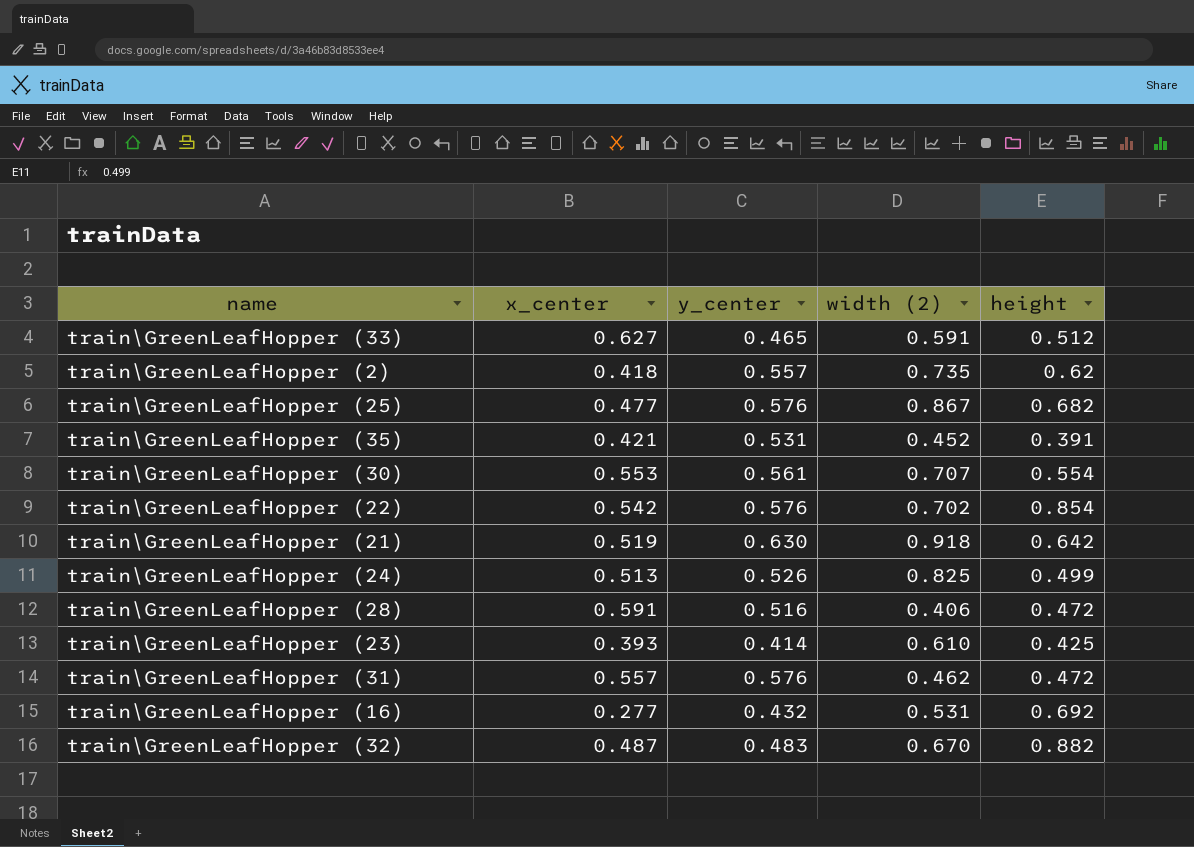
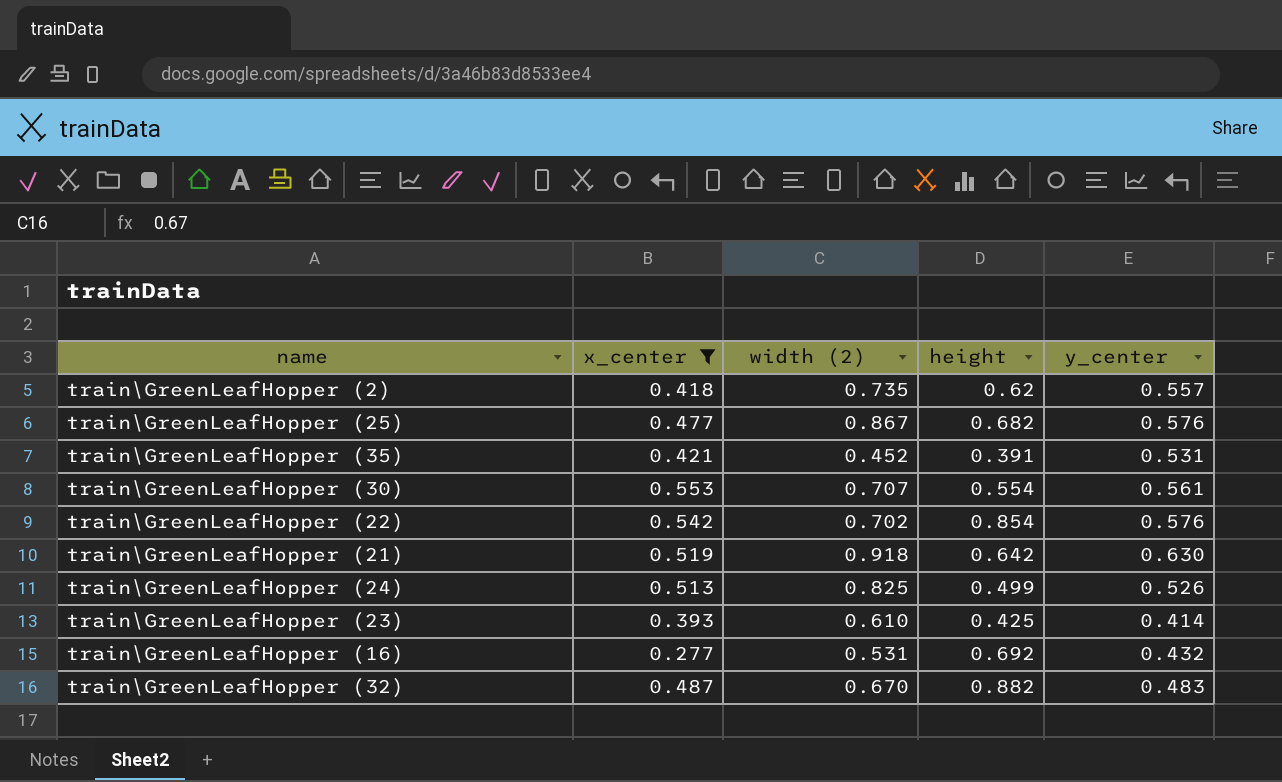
filter: none -> x_center <= 0.553
column y_center | position: 3 -> 5

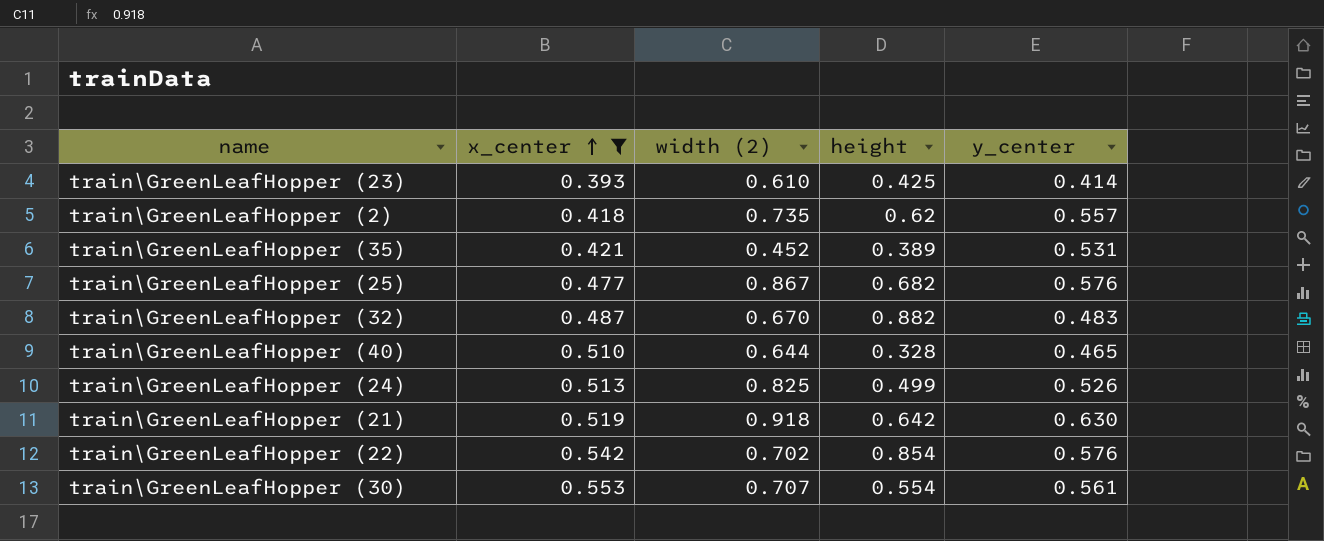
row order: none -> x_center ascending
row train\GreenLeafHopper (16): 0.277 | 0.531 | 0.692 | 0.432 -> none
train\GreenLeafHopper (35) | height: 0.391 -> 0.389
row train\GreenLeafHopper (40): none -> 0.510 | 0.644 | 0.328 | 0.465

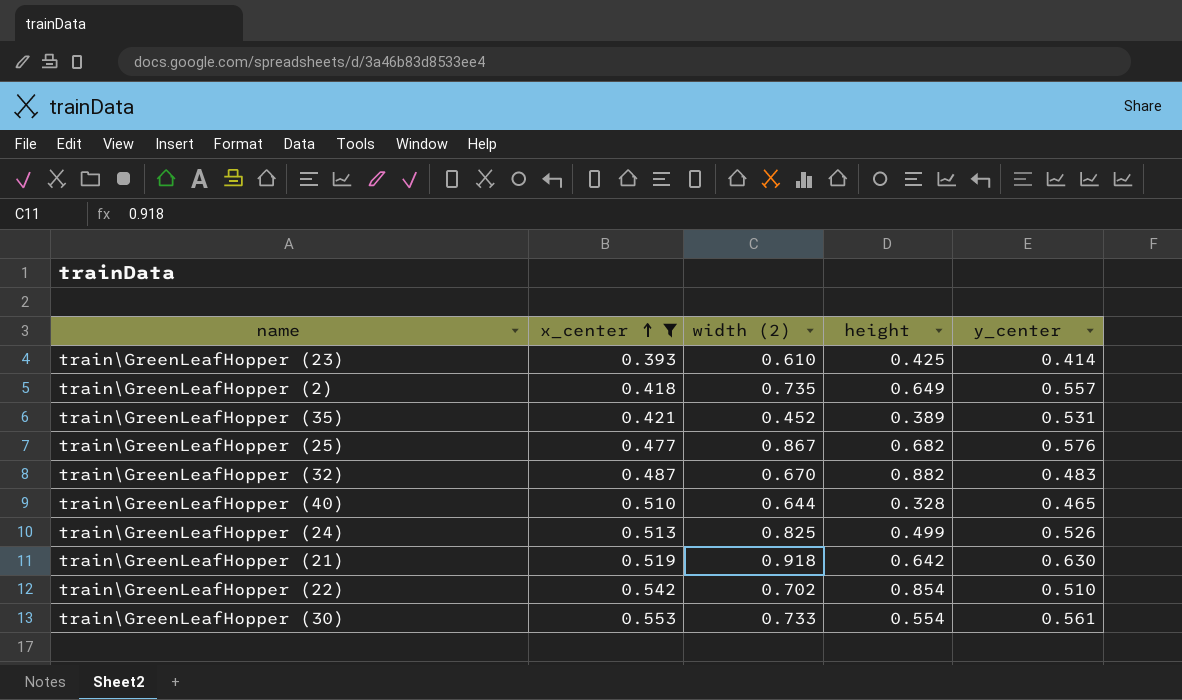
train\GreenLeafHopper (2) | height: 0.62 -> 0.649
train\GreenLeafHopper (22) | y_center: 0.576 -> 0.510
train\GreenLeafHopper (30) | width (2): 0.707 -> 0.733

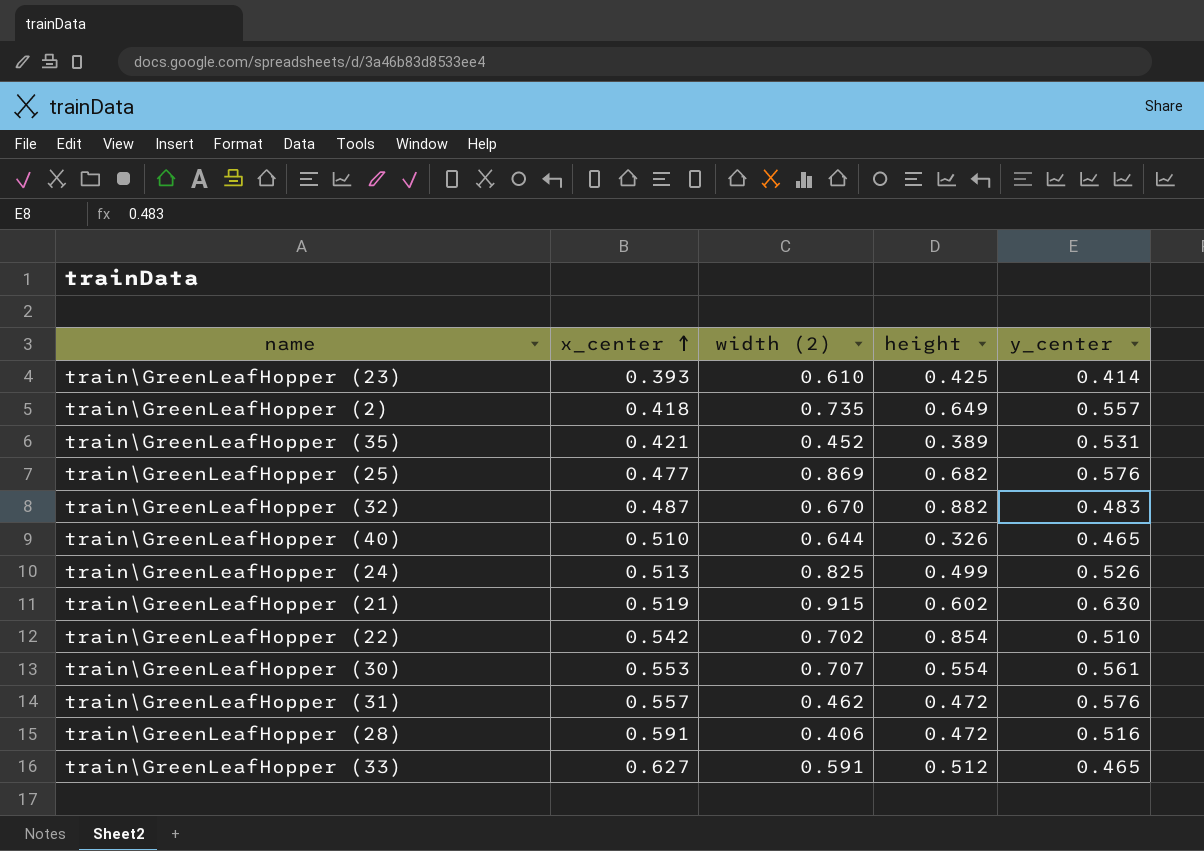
filter: x_center <= 0.553 -> none
train\GreenLeafHopper (25) | width (2): 0.867 -> 0.869
train\GreenLeafHopper (40) | height: 0.328 -> 0.326
train\GreenLeafHopper (21) | width (2): 0.918 -> 0.915
train\GreenLeafHopper (21) | height: 0.642 -> 0.602
train\GreenLeafHopper (30) | width (2): 0.733 -> 0.707

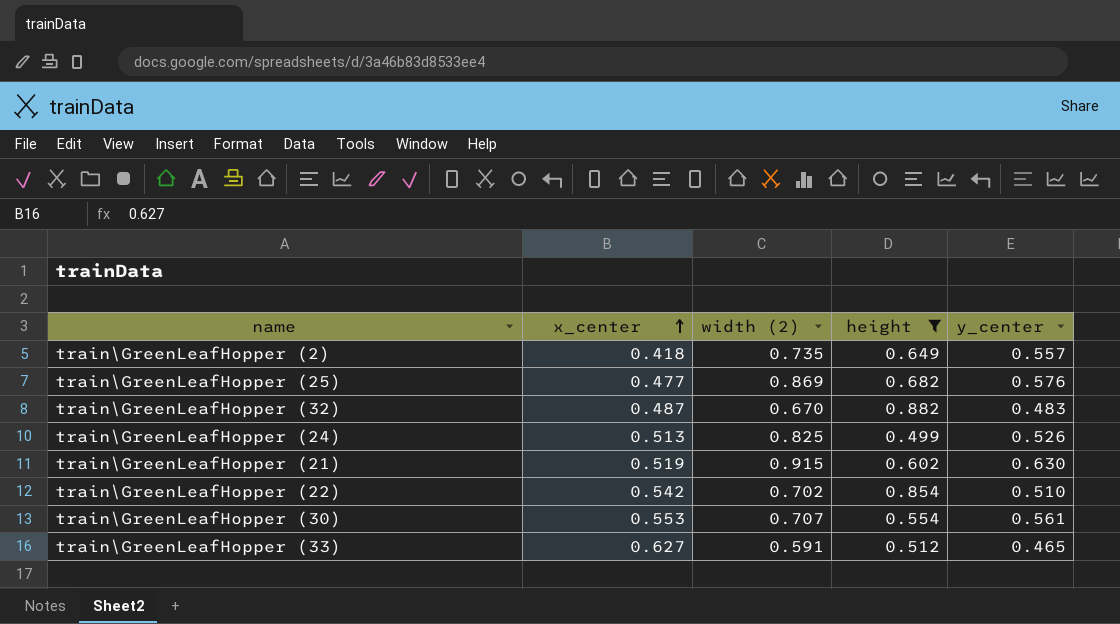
filter: none -> height >= 0.499

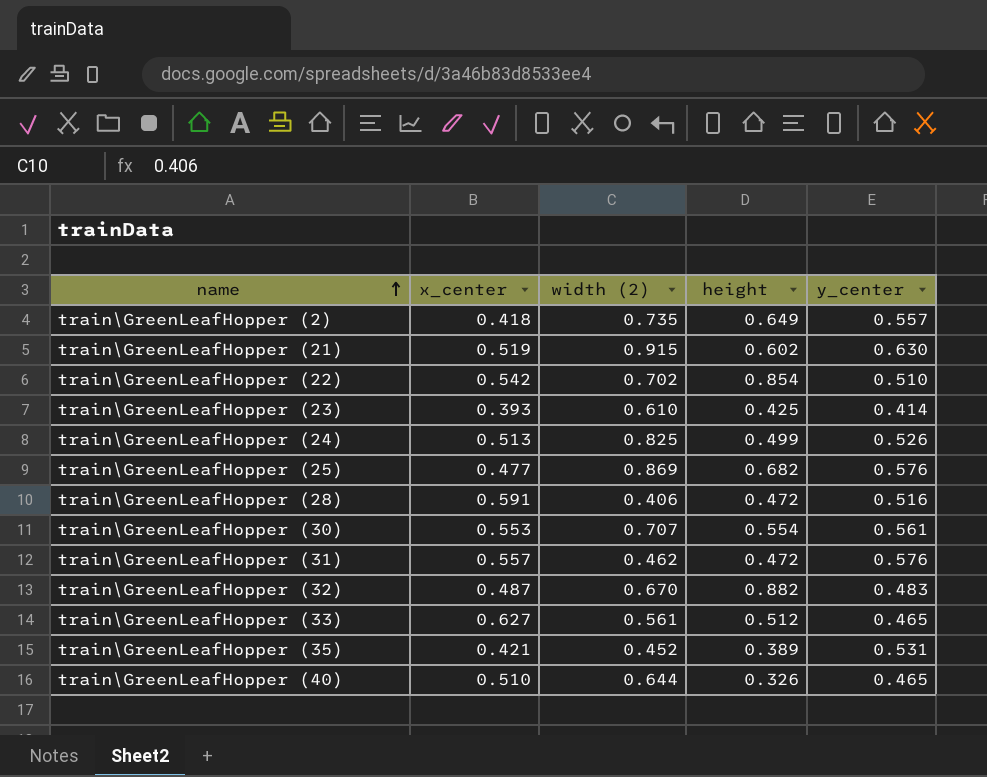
filter: height >= 0.499 -> none
row order: x_center ascending -> name ascending
train\GreenLeafHopper (33) | width (2): 0.591 -> 0.561

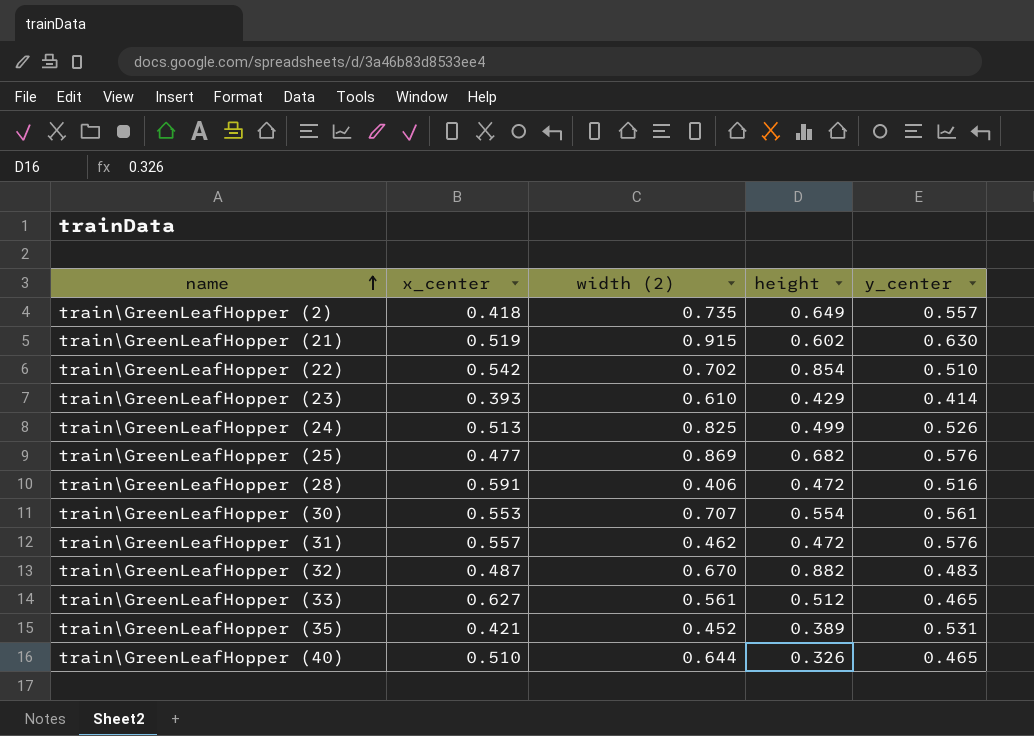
train\GreenLeafHopper (23) | height: 0.425 -> 0.429

